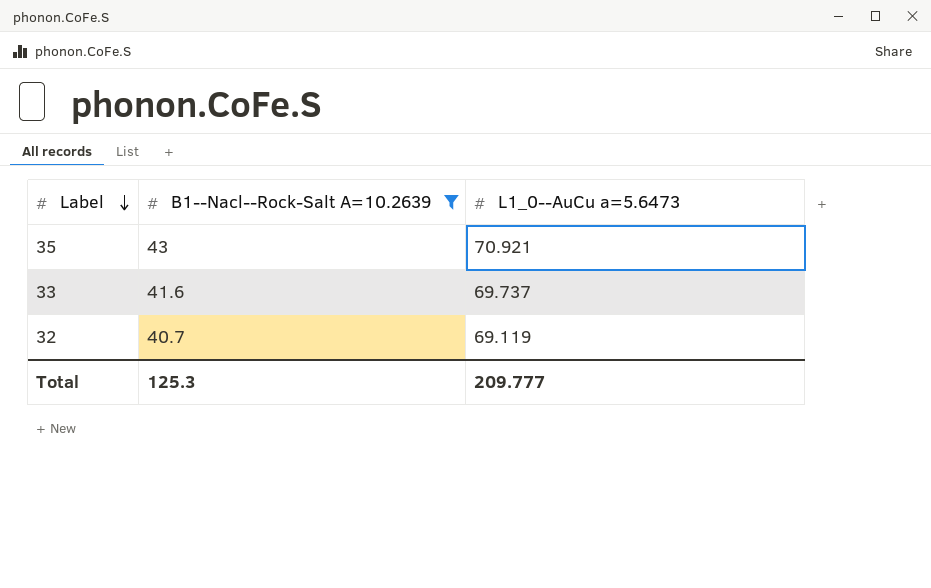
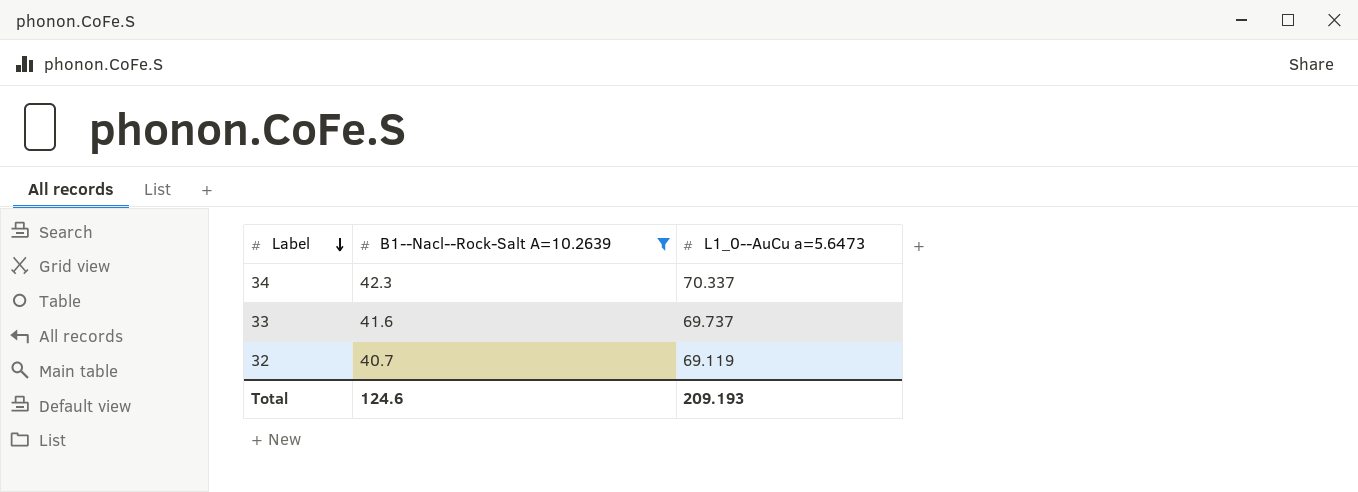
row 35: 43 | 70.921 -> none
row 34: none -> 42.3 | 70.337
Total | B1--Nacl--Rock-Salt A=10.2639: 125.3 -> 124.6
Total | L1_0--AuCu a=5.6473: 209.777 -> 209.193

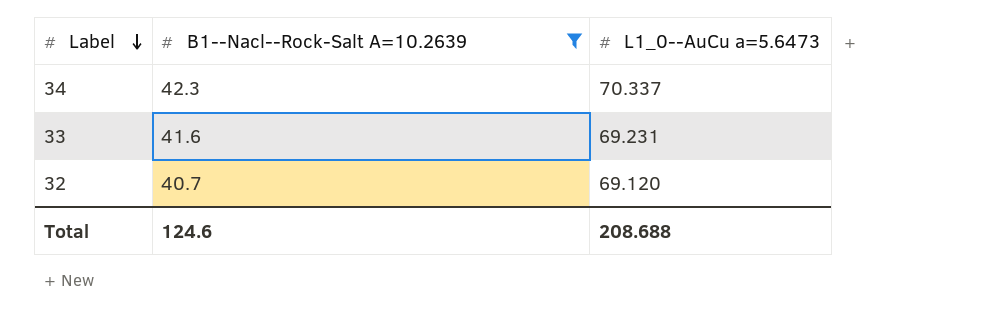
33 | L1_0--AuCu a=5.6473: 69.737 -> 69.231
32 | L1_0--AuCu a=5.6473: 69.119 -> 69.120
Total | L1_0--AuCu a=5.6473: 209.193 -> 208.688

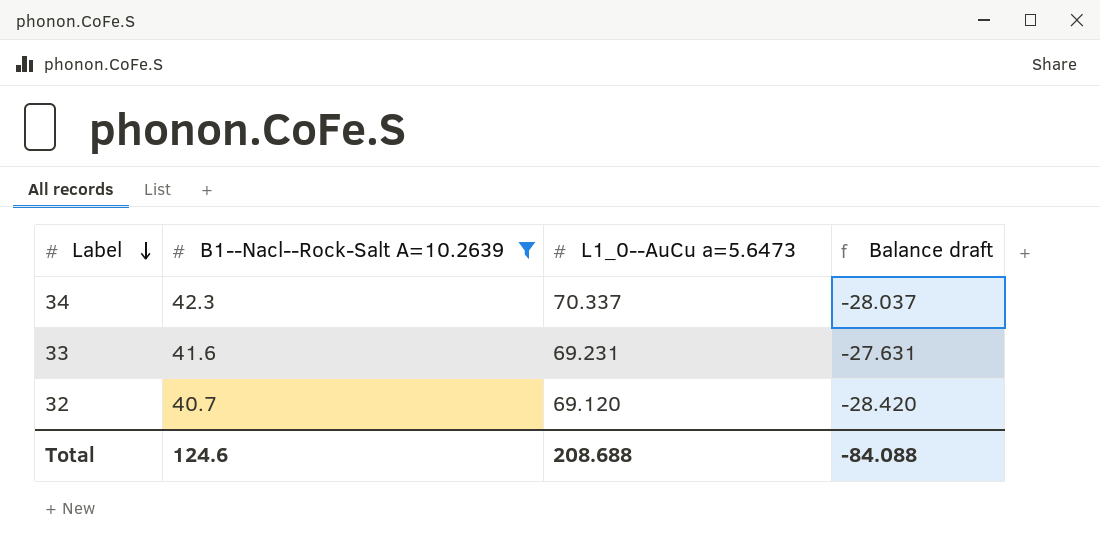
column Balance draft | formula: none -> [B1--Nacl--Rock-Salt A=10.2639] - [L1_0--AuCu a=5.6473]

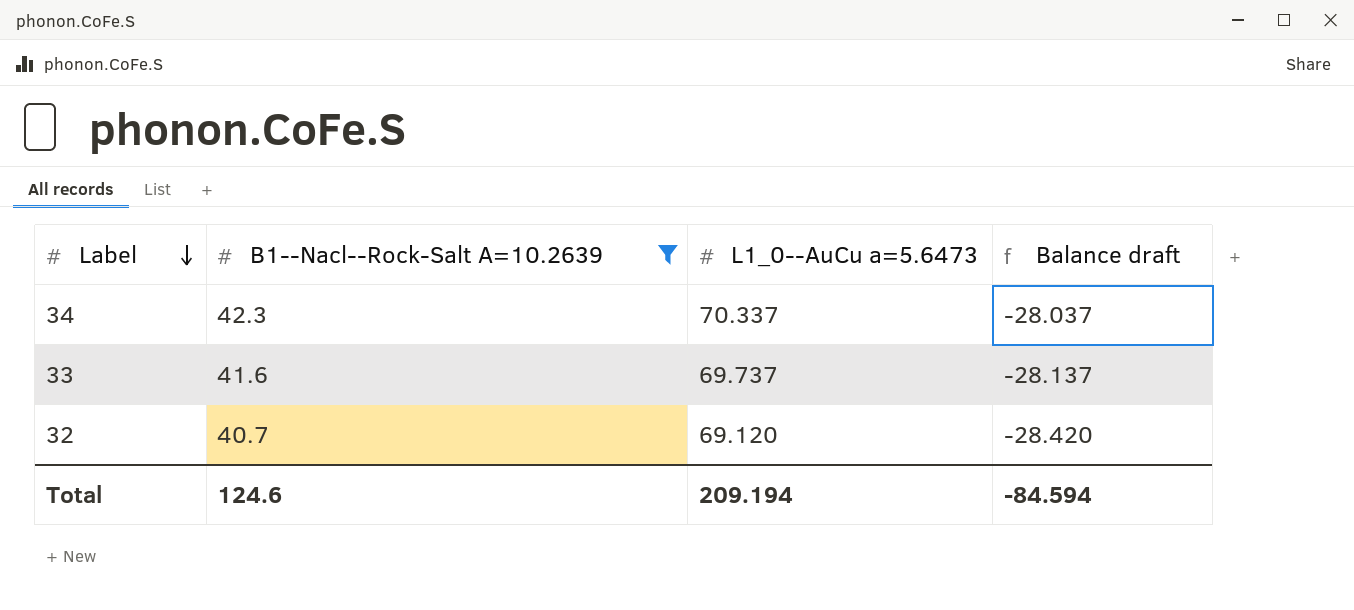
33 | L1_0--AuCu a=5.6473: 69.231 -> 69.737
33 | Balance draft: -27.631 -> -28.137
Total | L1_0--AuCu a=5.6473: 208.688 -> 209.194
Total | Balance draft: -84.088 -> -84.594

